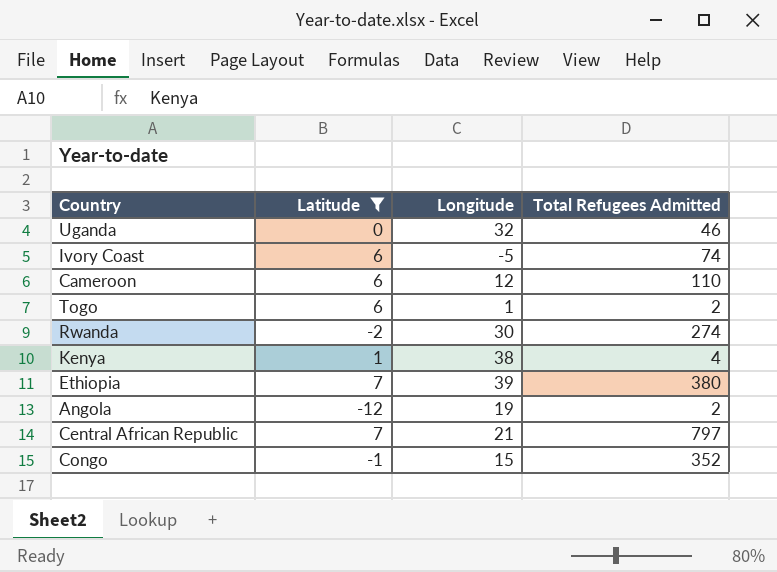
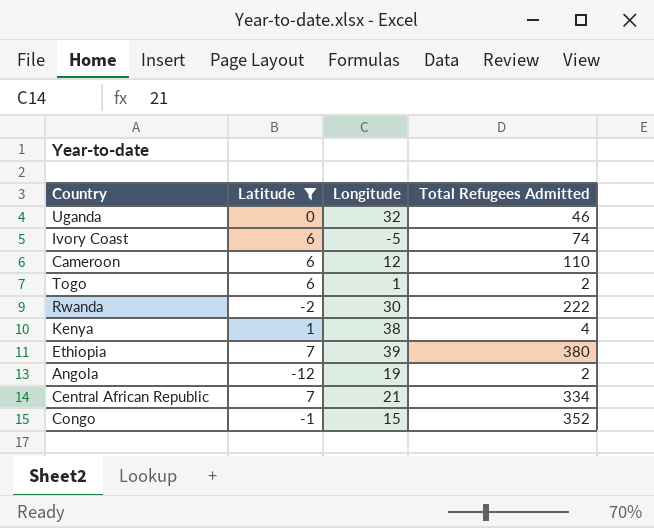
Rwanda | Total Refugees Admitted: 274 -> 222
Central African Republic | Total Refugees Admitted: 797 -> 334

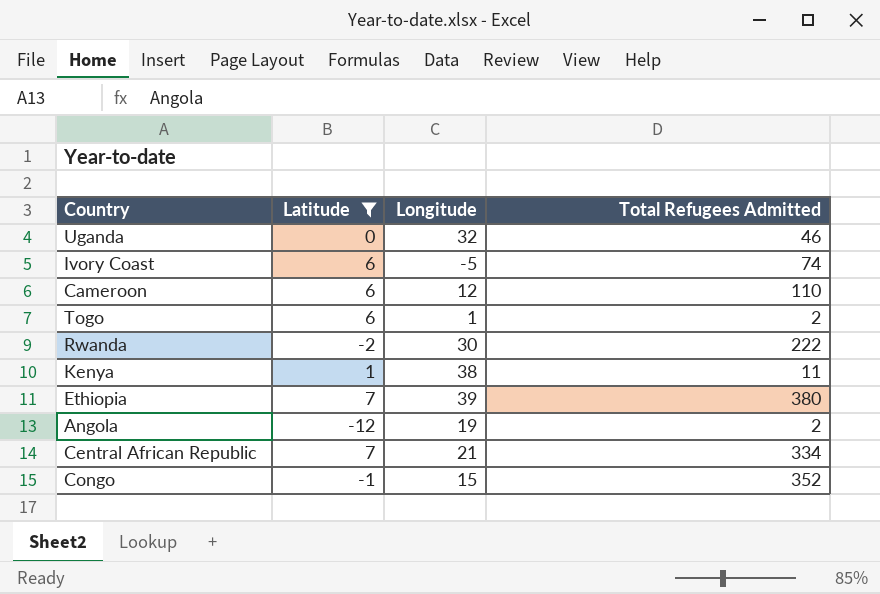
Kenya | Total Refugees Admitted: 4 -> 11

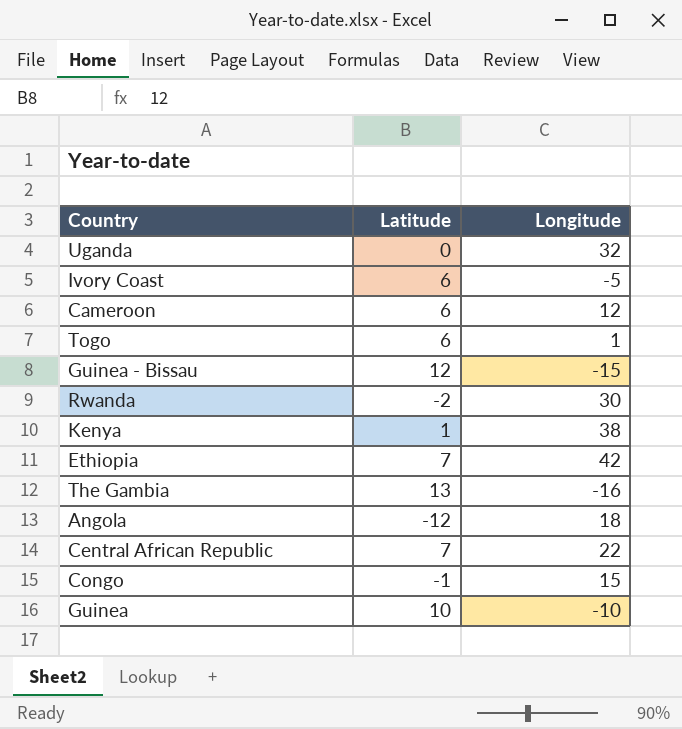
filter: Latitude <= 7 -> none
column Total Refugees Admitted | position: 4 -> none
Ethiopia | Longitude: 39 -> 42
Angola | Longitude: 19 -> 18
Central African Republic | Longitude: 21 -> 22

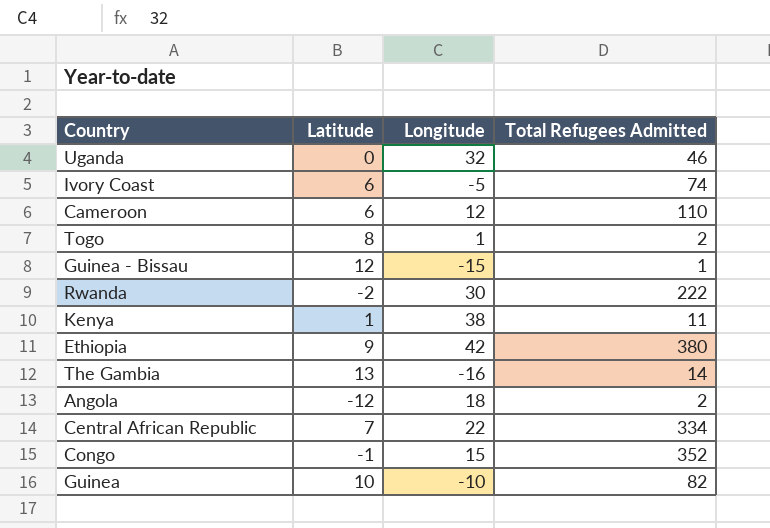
column Total Refugees Admitted | position: none -> 4
Togo | Latitude: 6 -> 8
Ethiopia | Latitude: 7 -> 9

